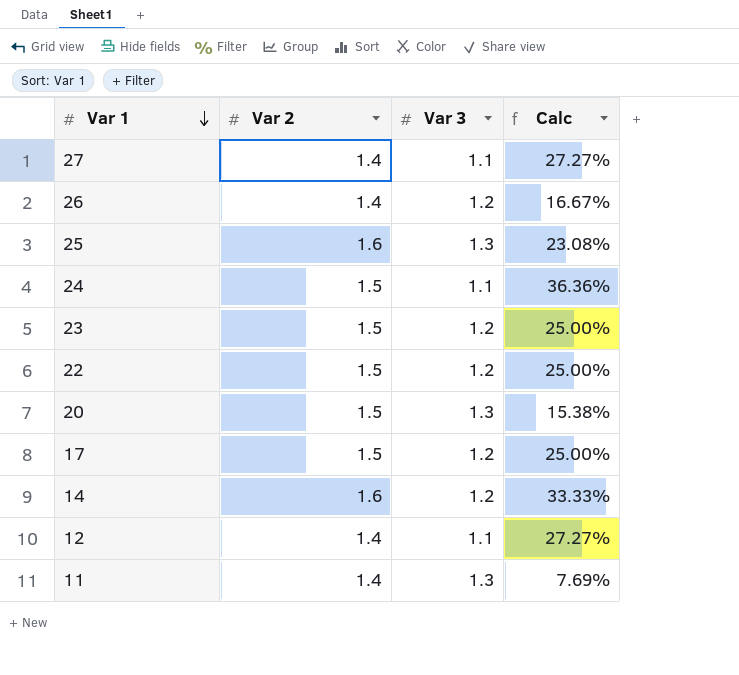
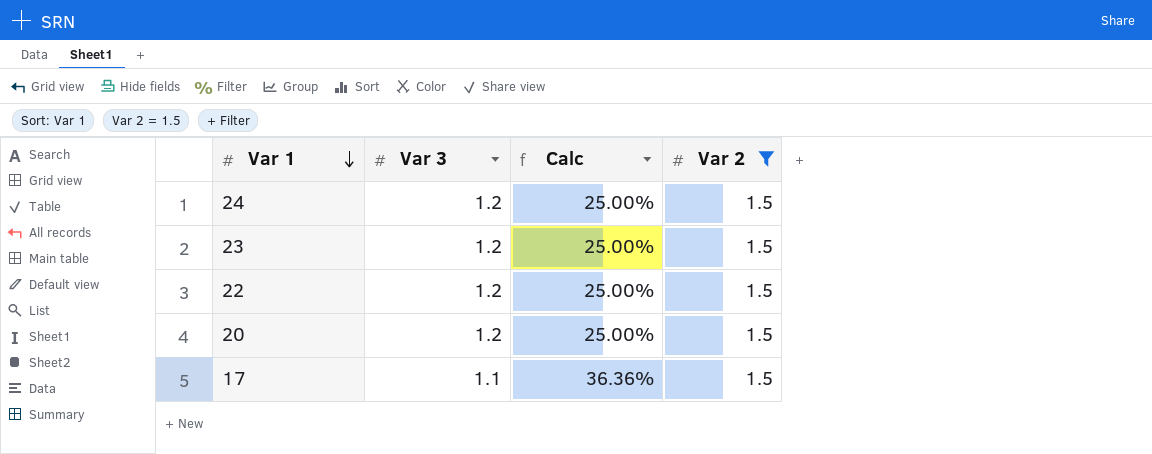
filter: none -> Var 2 = 1.5
column Var 2 | position: 2 -> 4
24 | Var 3: 1.1 -> 1.2
24 | Calc: 36.36% -> 25.00%
20 | Var 3: 1.3 -> 1.2
20 | Calc: 15.38% -> 25.00%
17 | Var 3: 1.2 -> 1.1
17 | Calc: 25.00% -> 36.36%

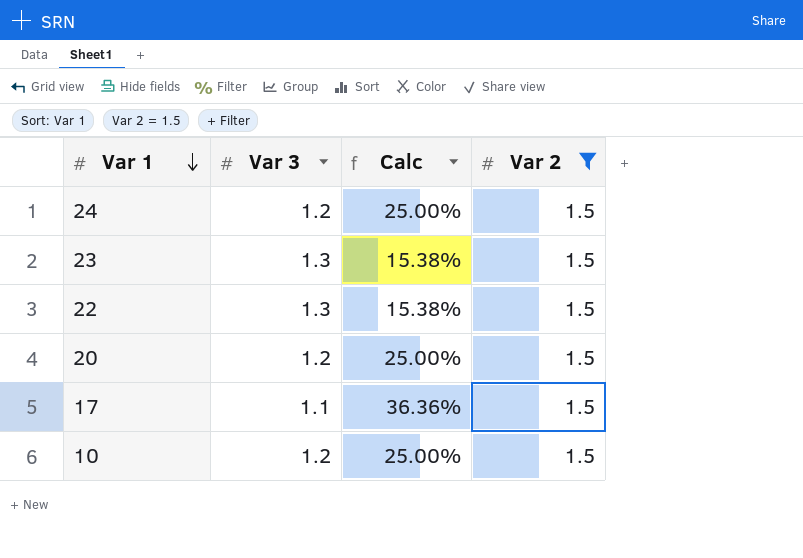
23 | Var 3: 1.2 -> 1.3
23 | Calc: 25.00% -> 15.38%
22 | Var 3: 1.2 -> 1.3
22 | Calc: 25.00% -> 15.38%
row 10: none -> 1.2 | 25.00% | 1.5

